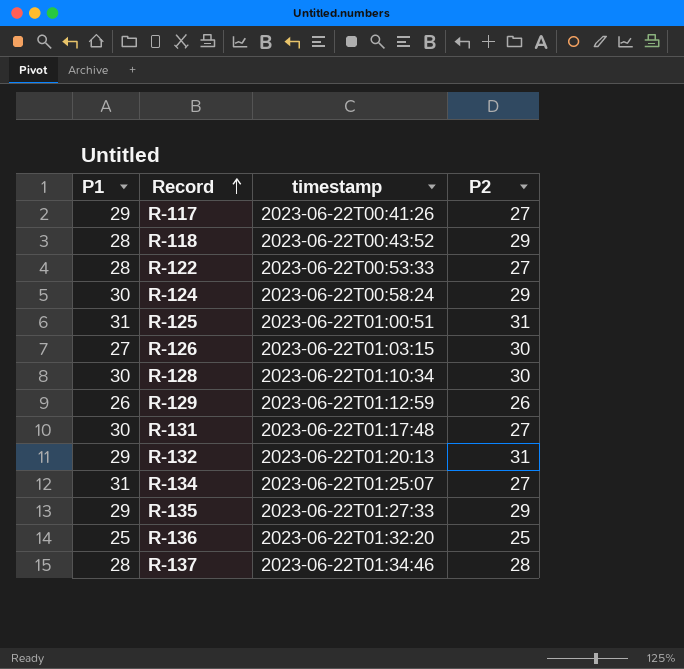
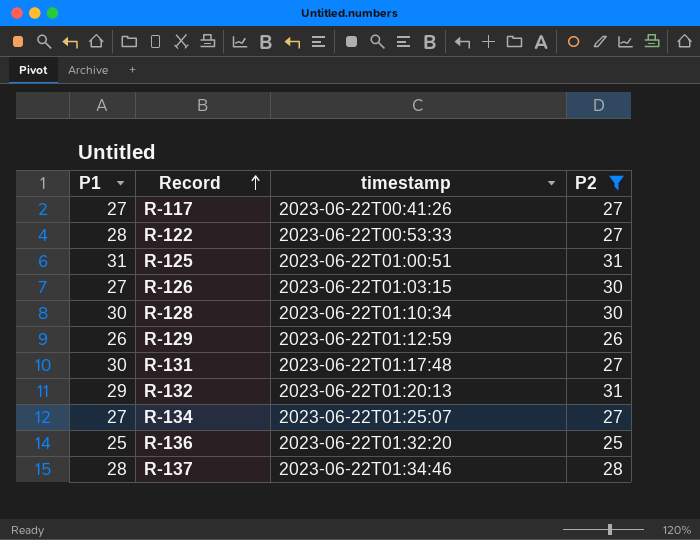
filter: none -> P2 != 29
R-117 | P1: 29 -> 27
R-134 | P1: 31 -> 27

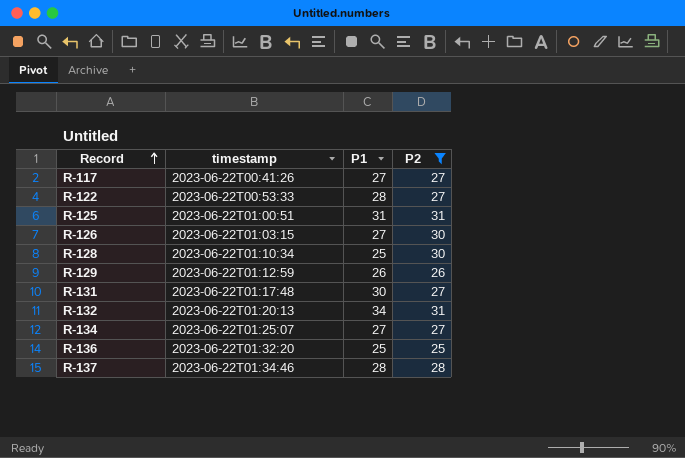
column P1 | position: 1 -> 3
R-128 | P1: 30 -> 25
R-132 | P1: 29 -> 34

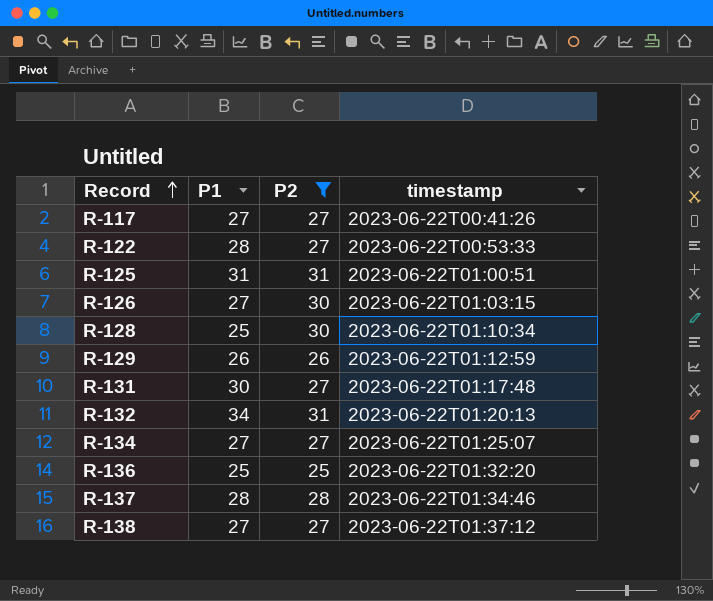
column timestamp | position: 2 -> 4
row R-138: none -> 27 | 27 | 2023-06-22T01:37:12

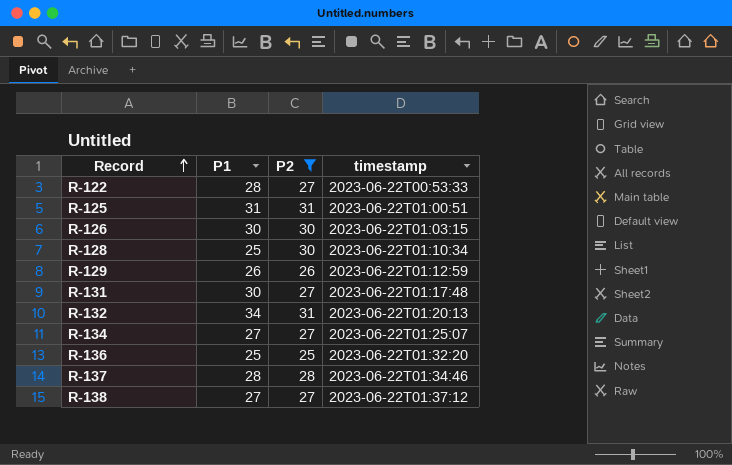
row R-117: 27 | 27 | 2023-06-22T00:41:26 -> none
R-126 | P1: 27 -> 30

